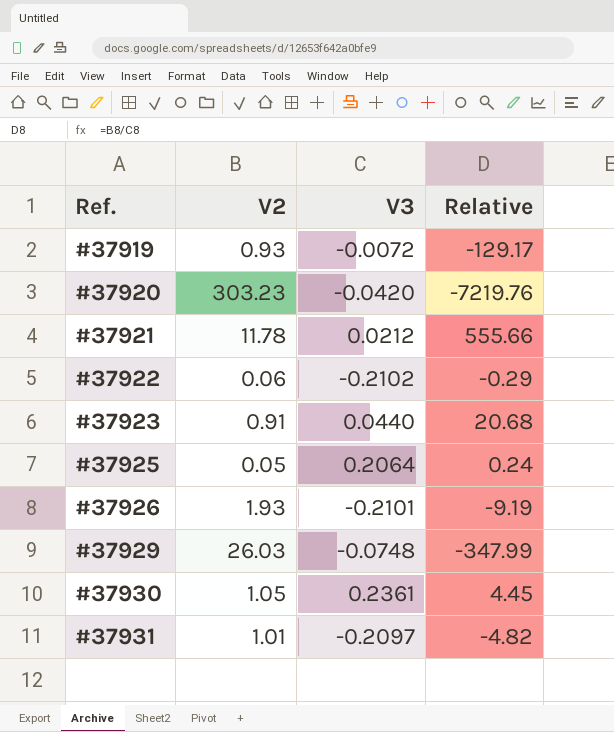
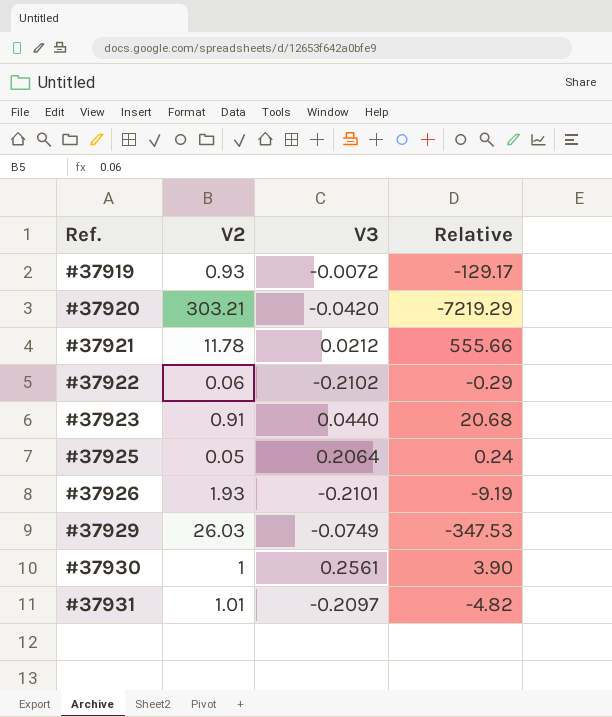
#37920 | V2: 303.23 -> 303.21
#37920 | Relative: -7219.76 -> -7219.29
#37929 | V3: -0.0748 -> -0.0749
#37929 | Relative: -347.99 -> -347.53
#37930 | V2: 1.05 -> 1
#37930 | V3: 0.2361 -> 0.2561
#37930 | Relative: 4.45 -> 3.90

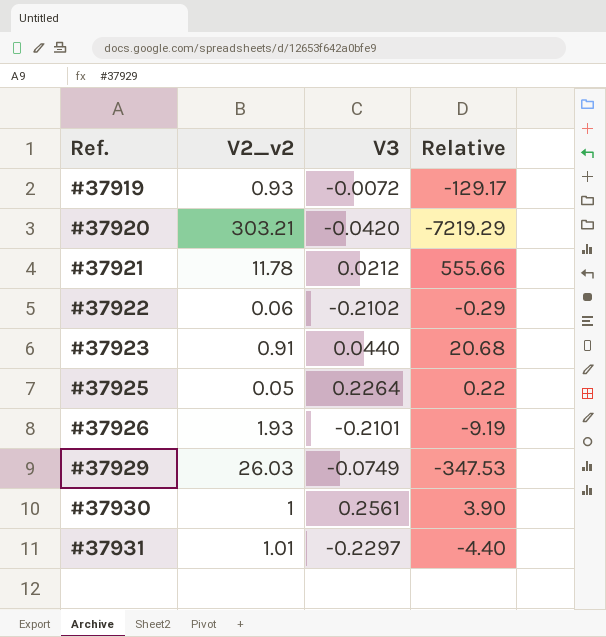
column name: V2 -> V2_v2
#37925 | V3: 0.2064 -> 0.2264
#37925 | Relative: 0.24 -> 0.22
#37931 | V3: -0.2097 -> -0.2297
#37931 | Relative: -4.82 -> -4.40

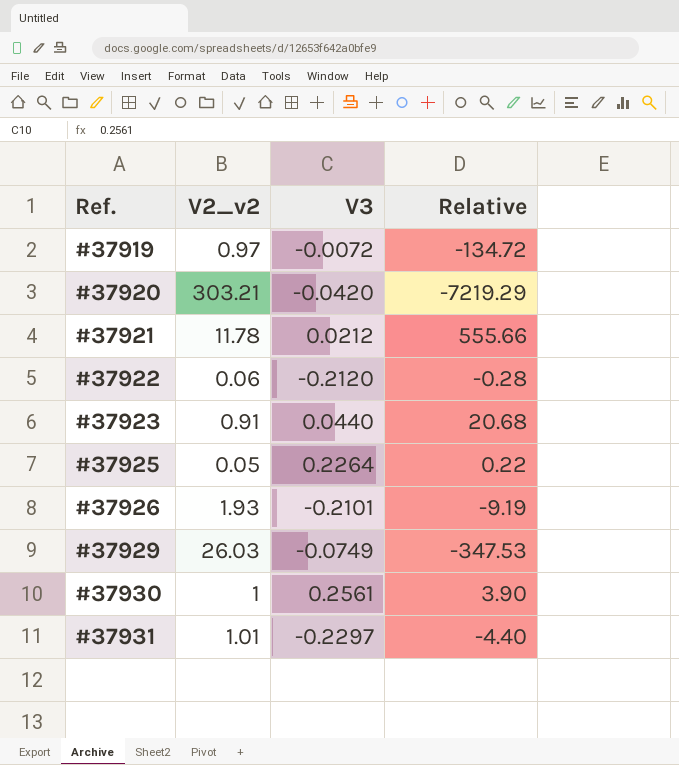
#37919 | V2_v2: 0.93 -> 0.97
#37919 | Relative: -129.17 -> -134.72
#37922 | V3: -0.2102 -> -0.2120
#37922 | Relative: -0.29 -> -0.28

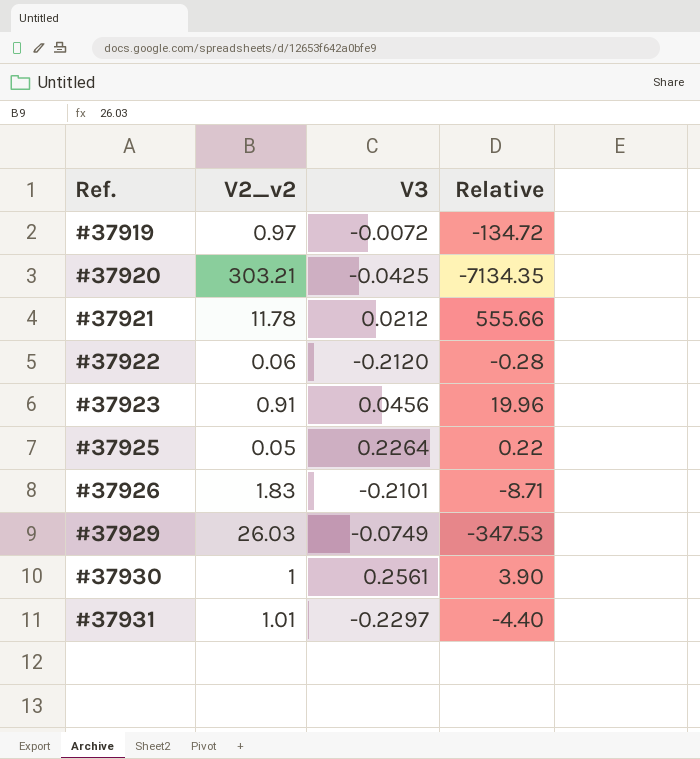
#37920 | V3: -0.0420 -> -0.0425
#37920 | Relative: -7219.29 -> -7134.35
#37923 | V3: 0.0440 -> 0.0456
#37923 | Relative: 20.68 -> 19.96
#37926 | V2_v2: 1.93 -> 1.83
#37926 | Relative: -9.19 -> -8.71

